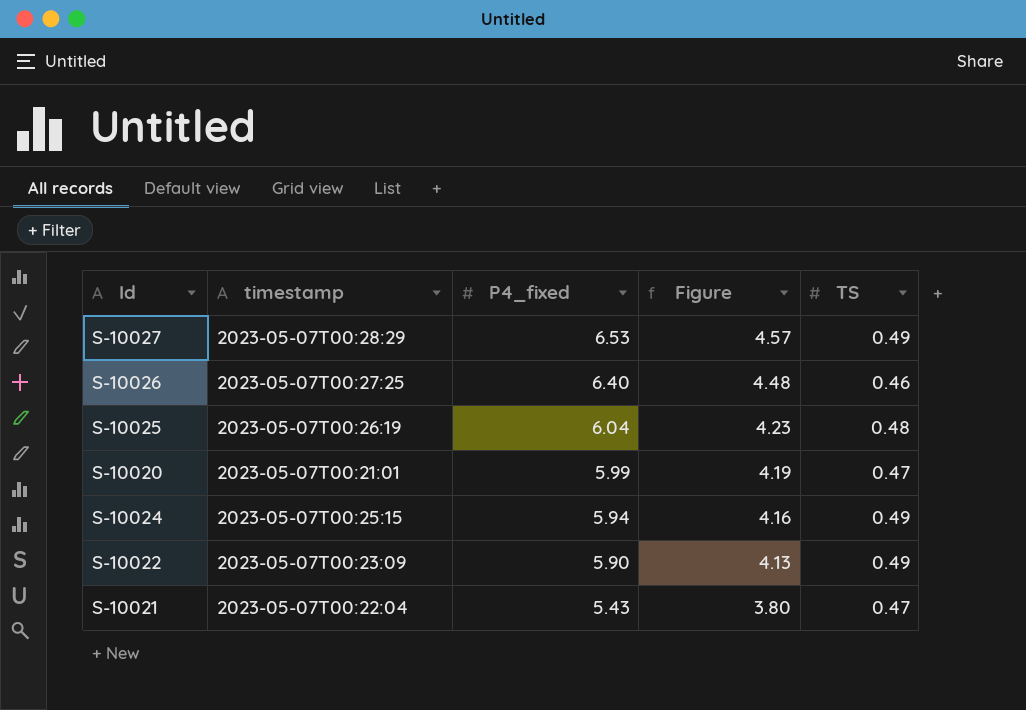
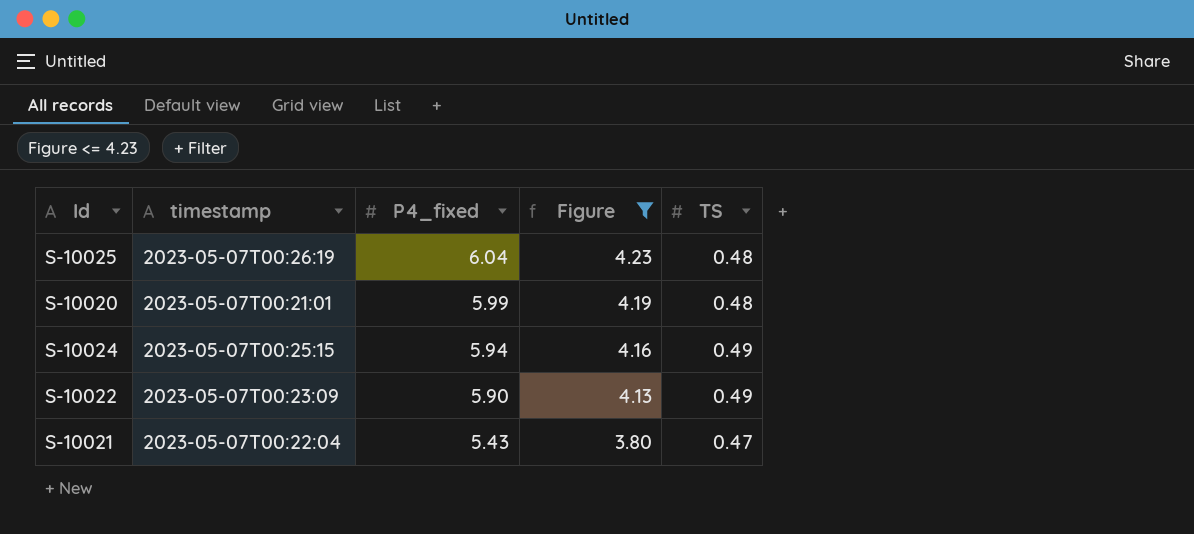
filter: none -> Figure <= 4.23
S-10020 | TS: 0.47 -> 0.48

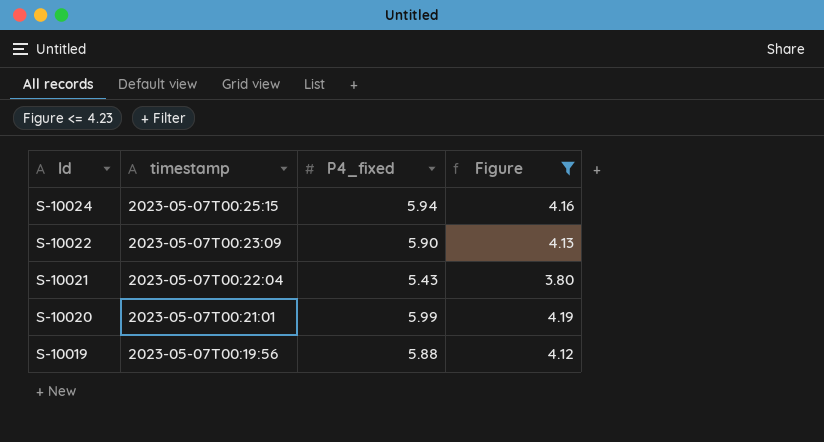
row order: P4_fixed descending -> Id descending
column TS | position: 5 -> none
row S-10025: 2023-05-07T00:26:19 | 6.04 | 4.23 | 0.48 -> none
row S-10019: none -> 2023-05-07T00:19:56 | 5.88 | 4.12

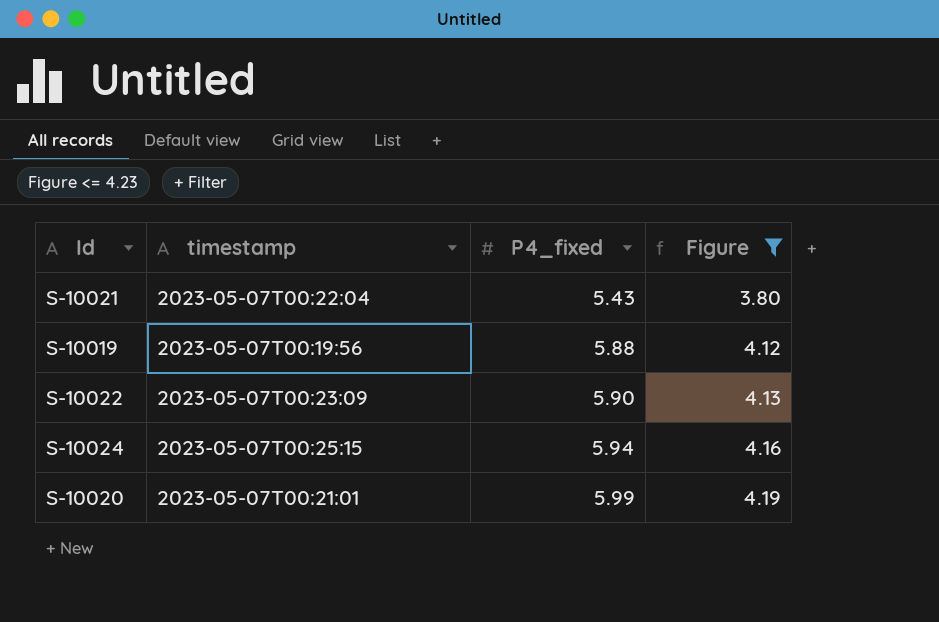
row order: Id descending -> P4_fixed ascending

